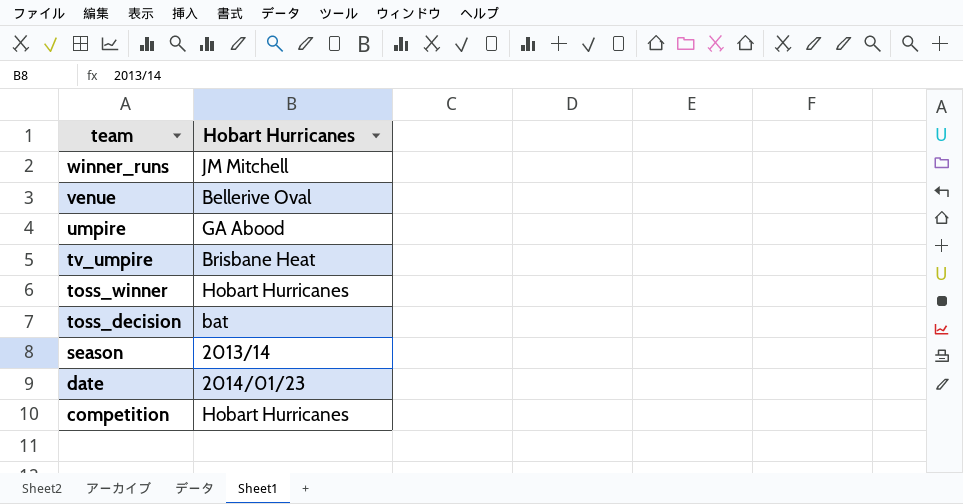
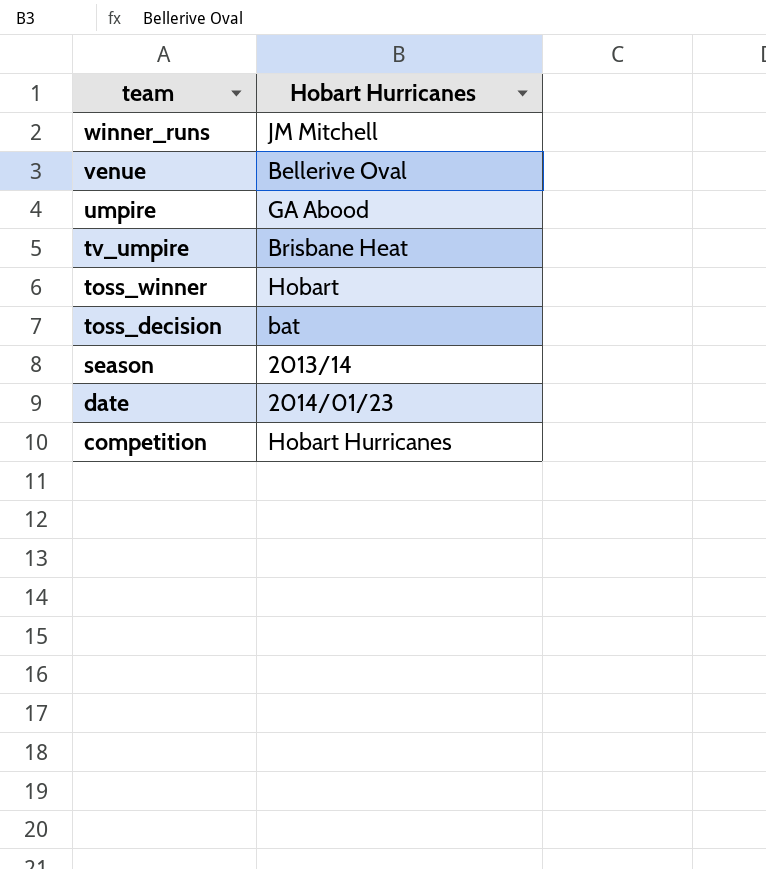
toss_winner | Hobart Hurricanes: Hobart Hurricanes -> Hobart

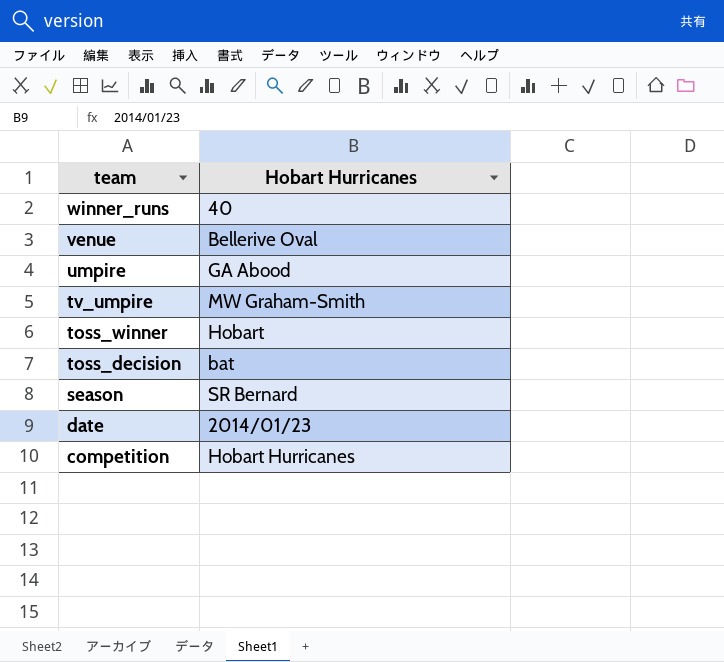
winner_runs | Hobart Hurricanes: JM Mitchell -> 40
tv_umpire | Hobart Hurricanes: Brisbane Heat -> MW Graham-Smith
season | Hobart Hurricanes: 2013/14 -> SR Bernard

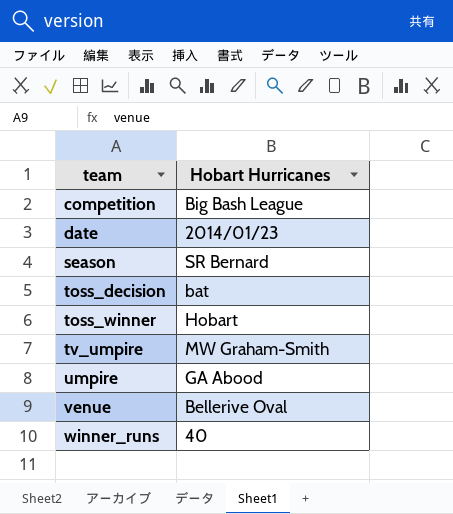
row order: team descending -> team ascending
competition | Hobart Hurricanes: Hobart Hurricanes -> Big Bash League

